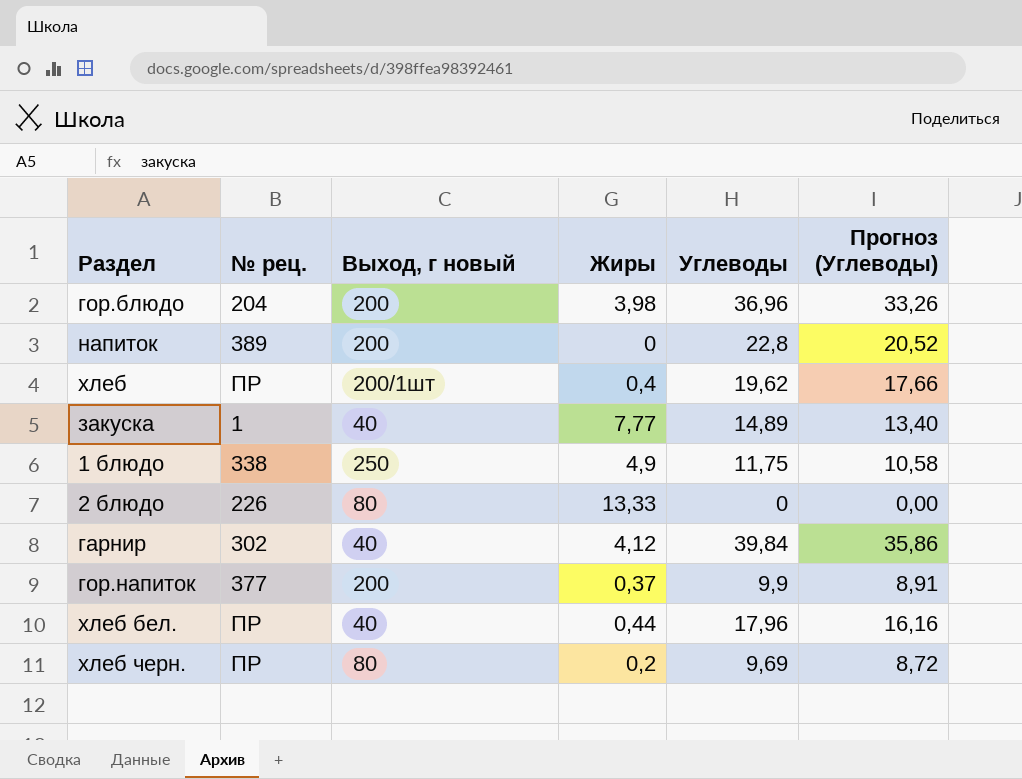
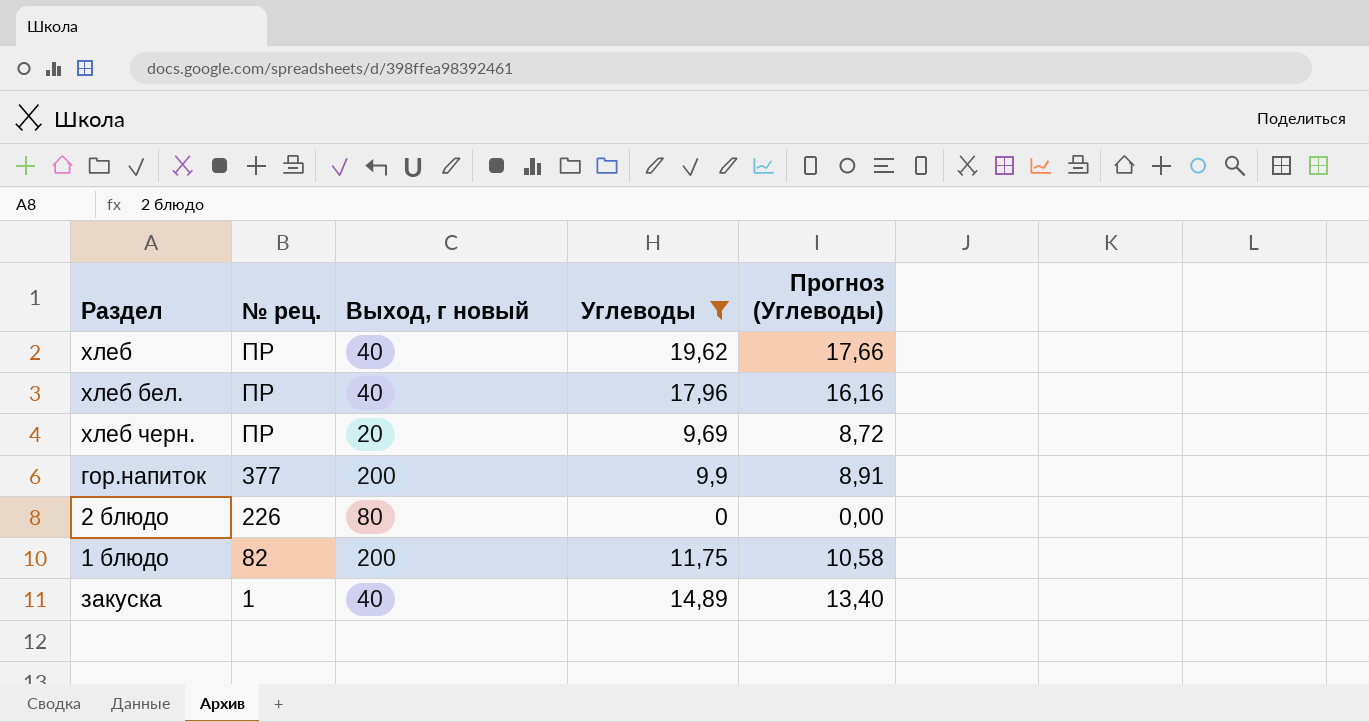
filter: none -> Углеводы <= 19,62
row order: none -> № рец. descending
column Жиры | position: 4 -> none
хлеб | Выход, г новый: 200/1шт -> 40
хлеб черн. | Выход, г новый: 80 -> 20
1 блюдо | № рец.: 338 -> 82
1 блюдо | Выход, г новый: 250 -> 200

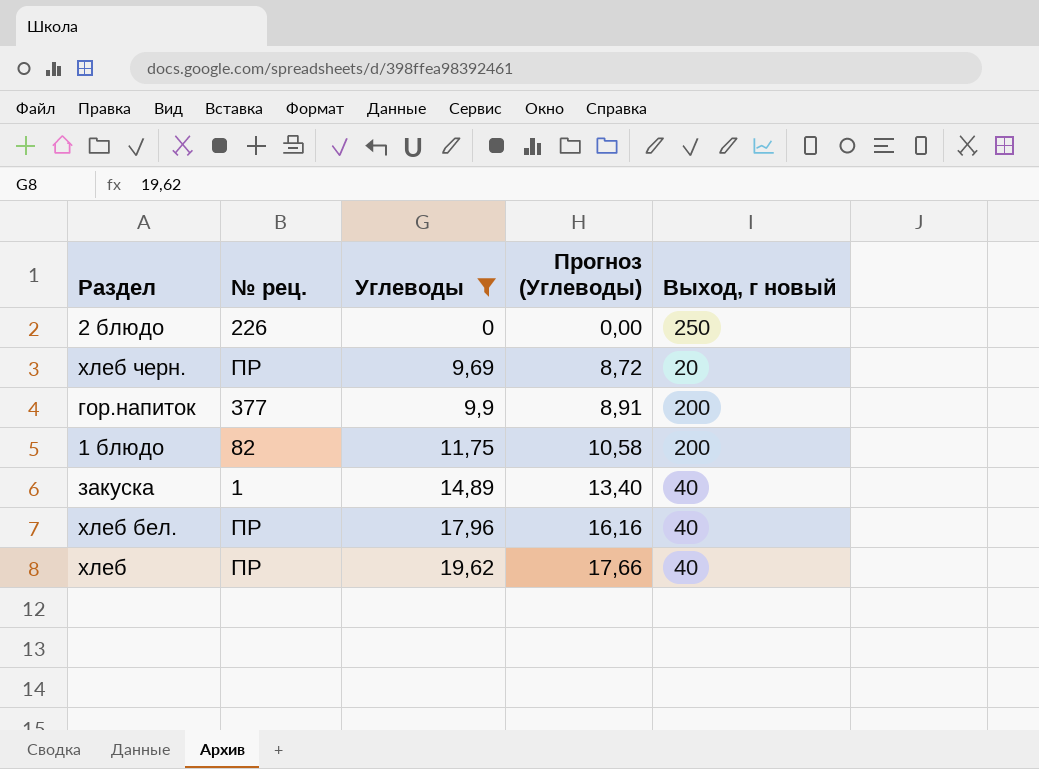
row order: № рец. descending -> Углеводы ascending
column Выход, г новый | position: 3 -> 5
2 блюдо | Выход, г новый: 80 -> 250

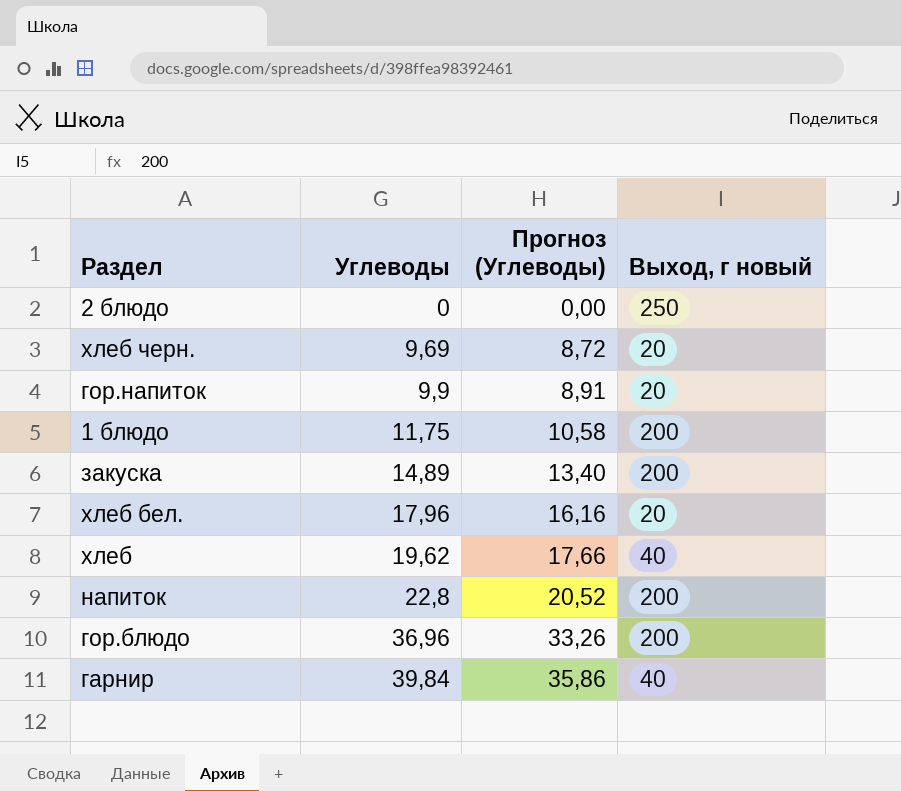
filter: Углеводы <= 19,62 -> none
column № рец. | position: 2 -> none
гор.напиток | Выход, г новый: 200 -> 20
закуска | Выход, г новый: 40 -> 200
хлеб бел. | Выход, г новый: 40 -> 20

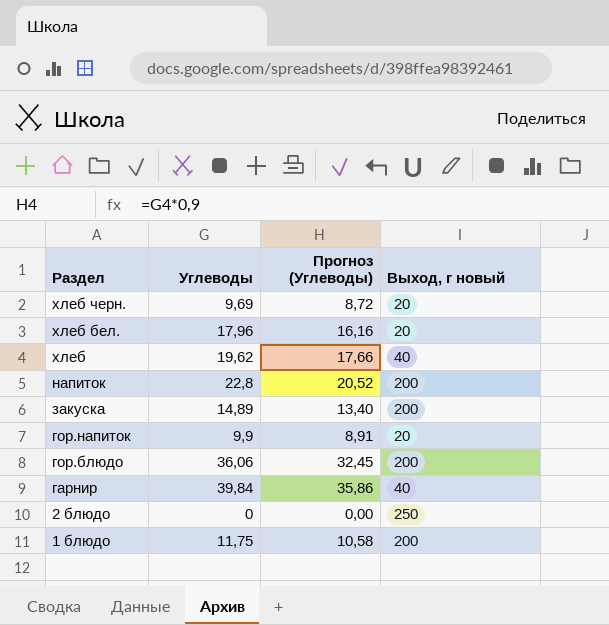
row order: Углеводы ascending -> Раздел descending
гор.блюдо | Углеводы: 36,96 -> 36,06
гор.блюдо | Прогноз (Углеводы): 33,26 -> 32,45

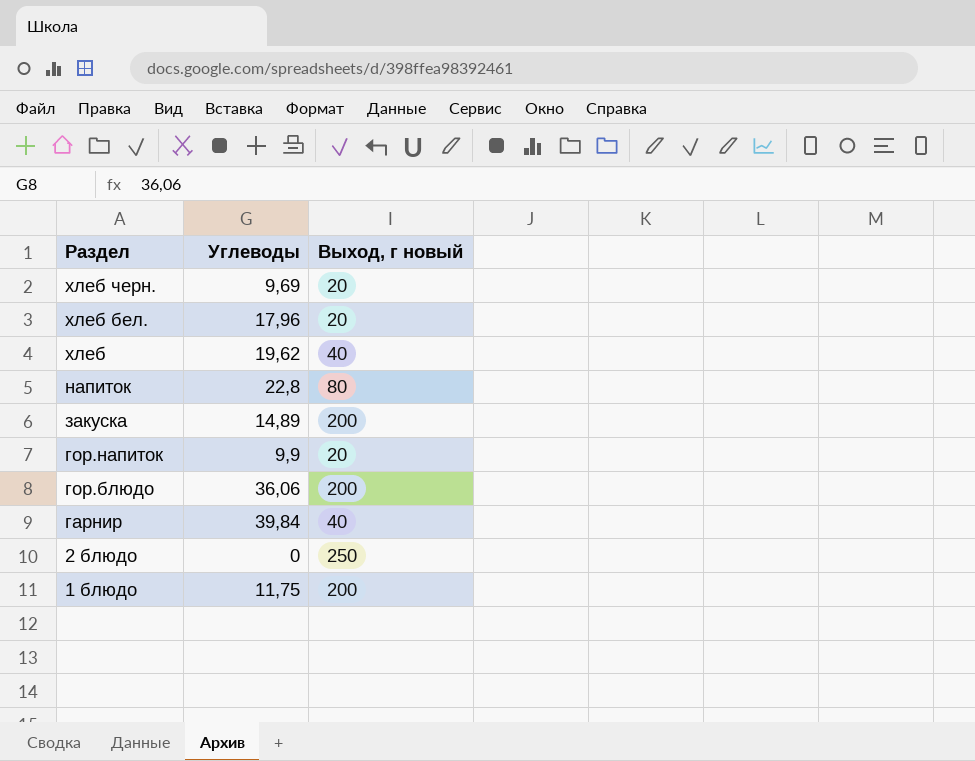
column Прогноз (Углеводы) | formula: [Углеводы] * 0,9 -> none
напиток | Выход, г новый: 200 -> 80

